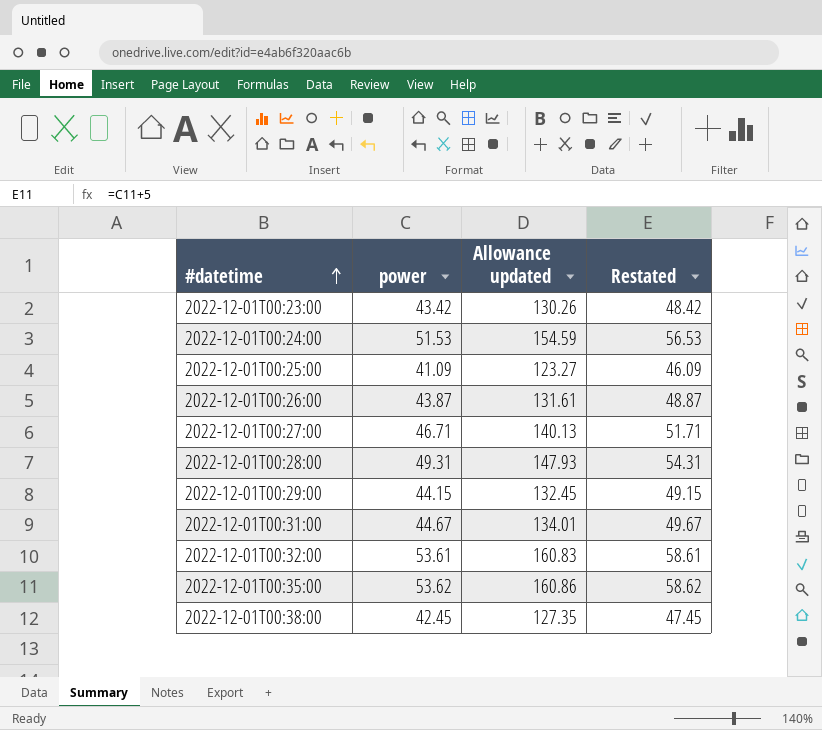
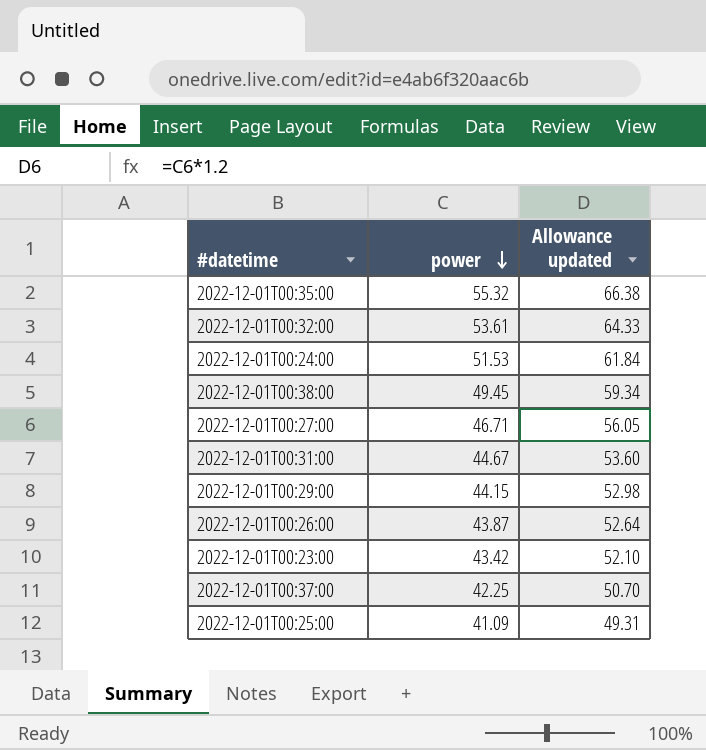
row order: #datetime ascending -> power descending
column Restated | formula: [power] + 5 -> none
column Allowance updated | formula: [power] * 3 -> [power] * 1.2
row 2022-12-01T00:28:00: 49.31 | 147.93 | 54.31 -> none
2022-12-01T00:35:00 | power: 53.62 -> 55.32
2022-12-01T00:38:00 | power: 42.45 -> 49.45
row 2022-12-01T00:37:00: none -> 42.25 | 50.70

